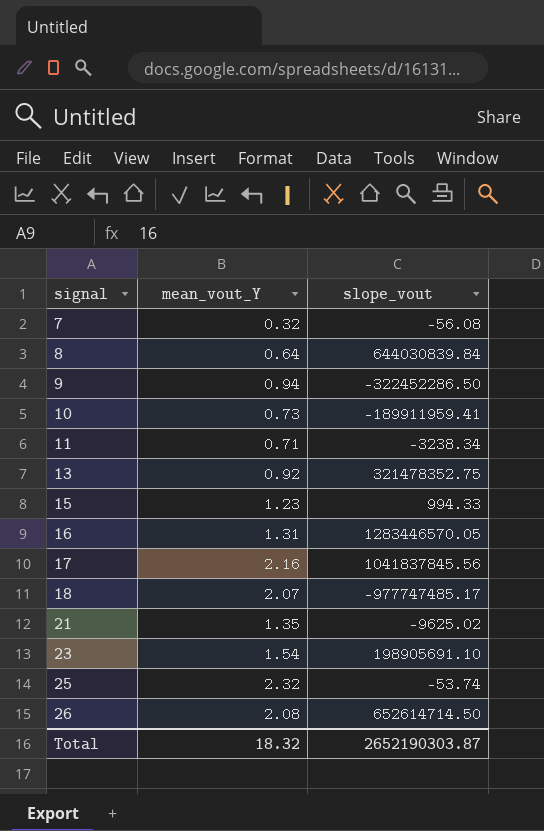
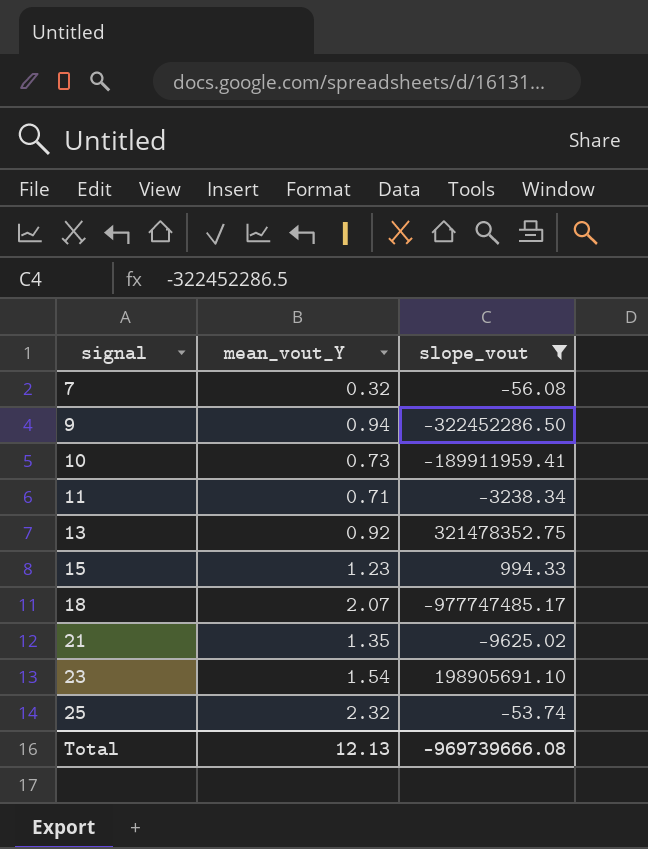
filter: none -> slope_vout <= 321478352.75
Total | mean_vout_Y: 18.32 -> 12.13
Total | slope_vout: 2652190303.87 -> -969739666.08

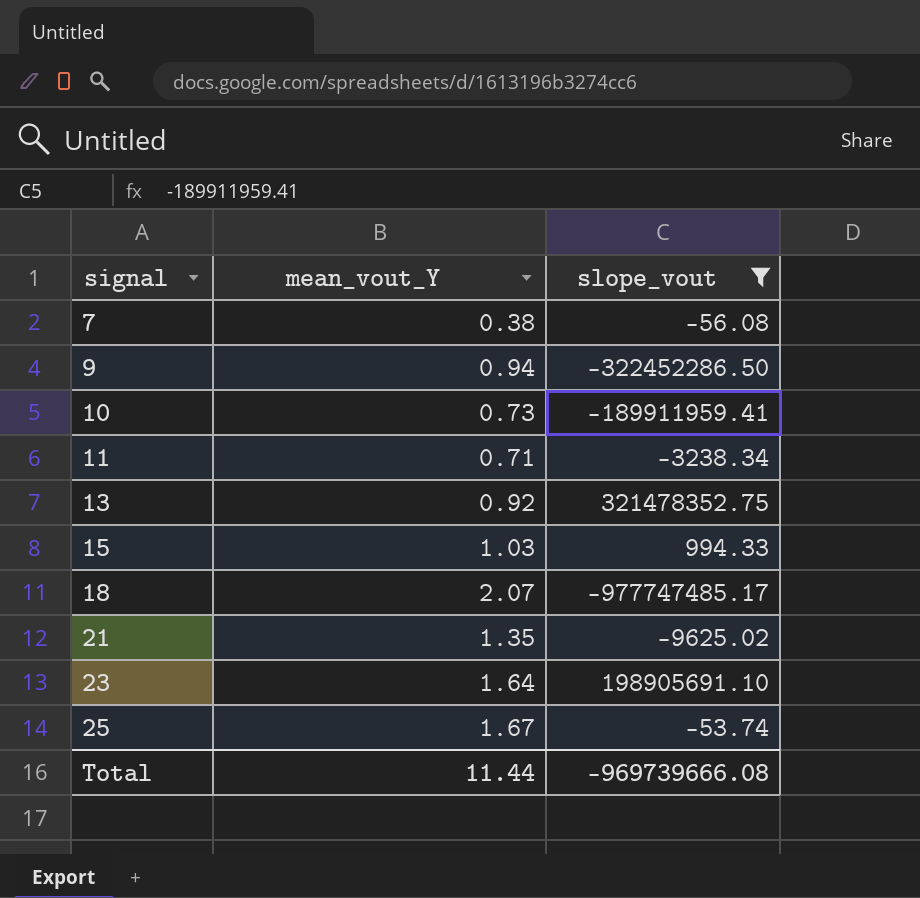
7 | mean_vout_Y: 0.32 -> 0.38
15 | mean_vout_Y: 1.23 -> 1.03
23 | mean_vout_Y: 1.54 -> 1.64
25 | mean_vout_Y: 2.32 -> 1.67
Total | mean_vout_Y: 12.13 -> 11.44

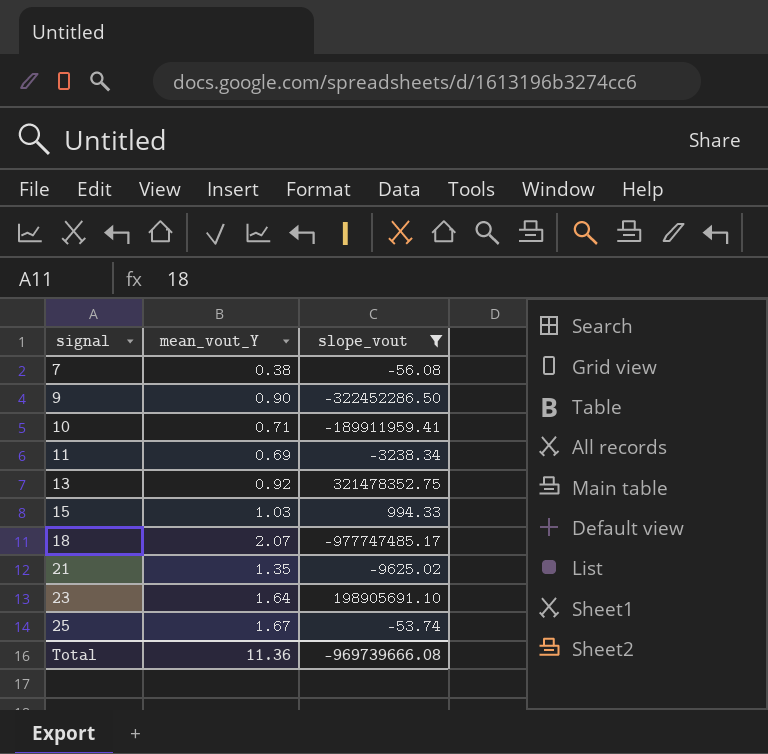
9 | mean_vout_Y: 0.94 -> 0.90
10 | mean_vout_Y: 0.73 -> 0.71
11 | mean_vout_Y: 0.71 -> 0.69
Total | mean_vout_Y: 11.44 -> 11.36

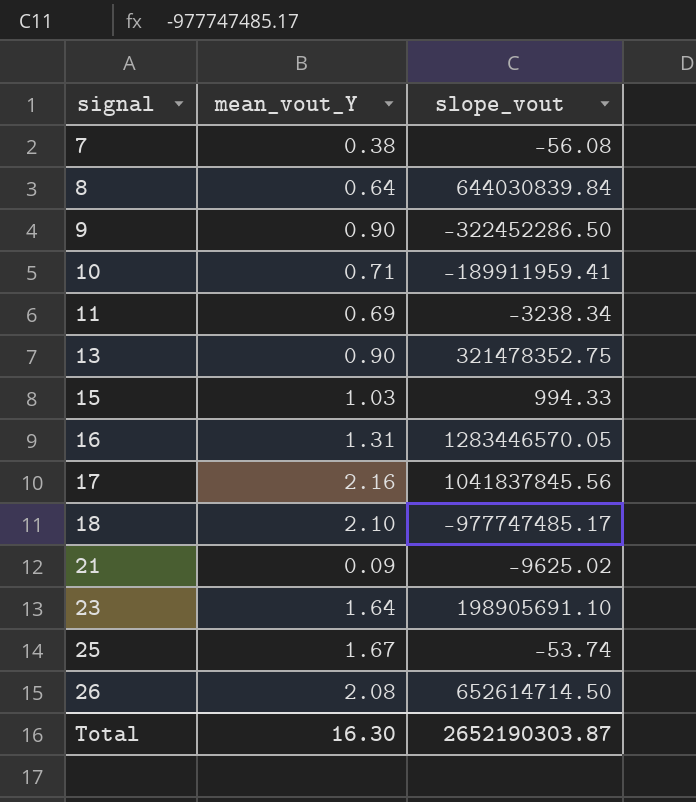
filter: slope_vout <= 321478352.75 -> none
13 | mean_vout_Y: 0.92 -> 0.90
18 | mean_vout_Y: 2.07 -> 2.10
21 | mean_vout_Y: 1.35 -> 0.09
Total | mean_vout_Y: 11.36 -> 16.30
Total | slope_vout: -969739666.08 -> 2652190303.87

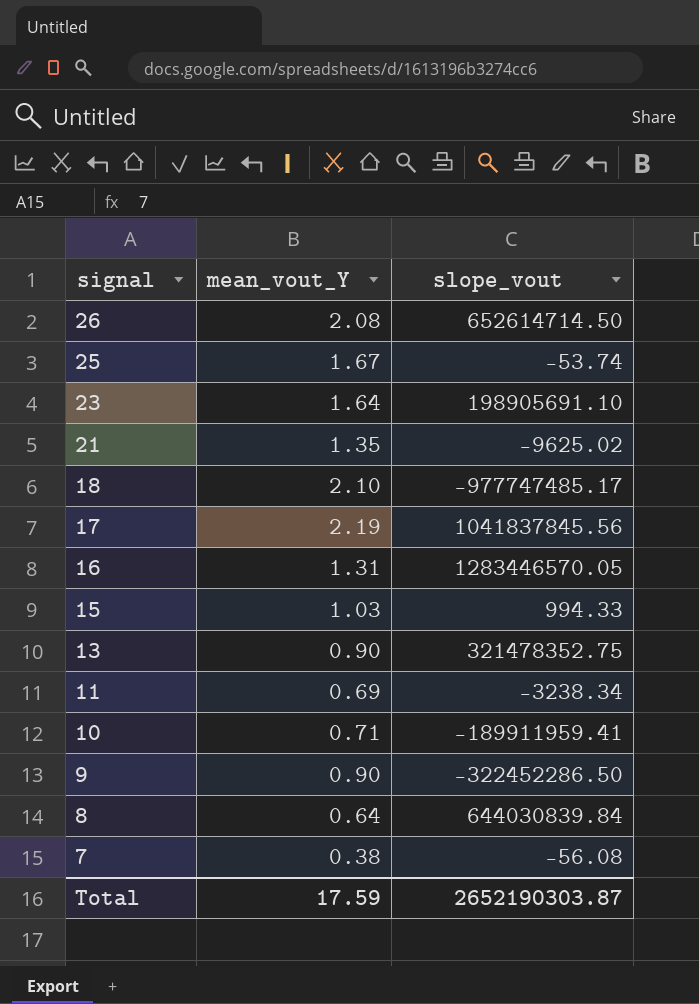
row order: signal ascending -> signal descending
21 | mean_vout_Y: 0.09 -> 1.35
17 | mean_vout_Y: 2.16 -> 2.19
Total | mean_vout_Y: 16.30 -> 17.59

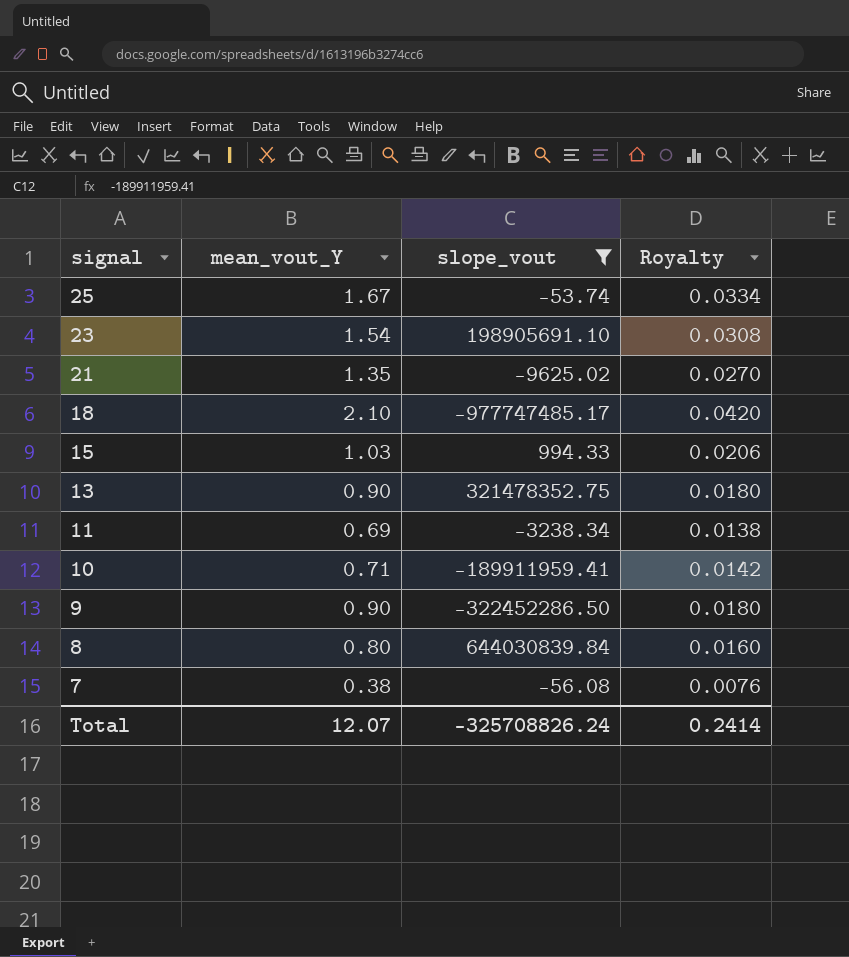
filter: none -> slope_vout <= 644030839.84
column Royalty | formula: none -> [mean_vout_Y] * 0.02
23 | mean_vout_Y: 1.64 -> 1.54
8 | mean_vout_Y: 0.64 -> 0.80
Total | mean_vout_Y: 17.59 -> 12.07
Total | slope_vout: 2652190303.87 -> -325708826.24

